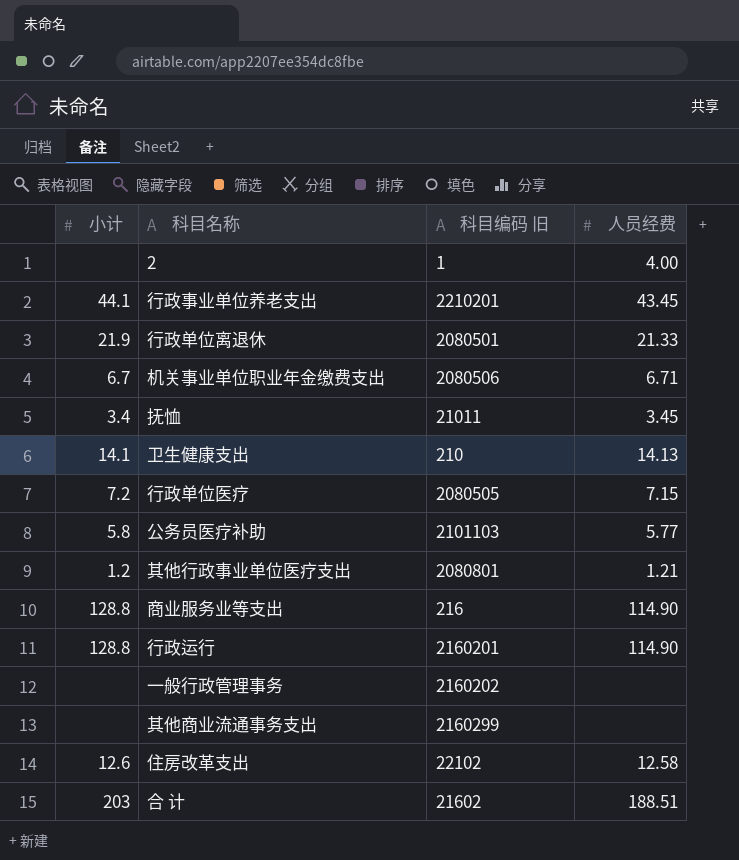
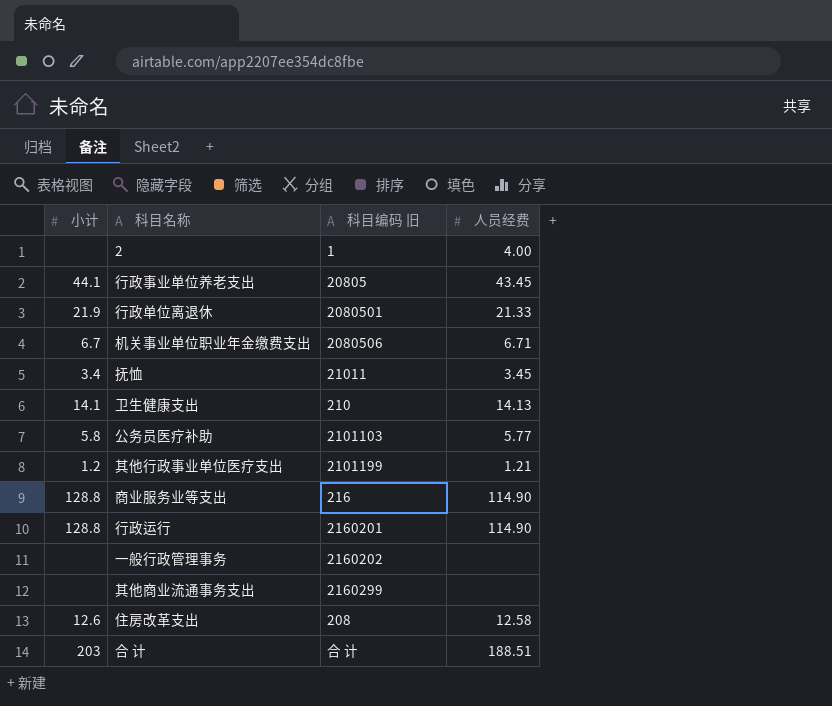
row 行政单位医疗: 7.2 | 2080505 | 7.15 -> none
行政事业单位养老支出 | 科目编码 旧: 2210201 -> 20805
其他行政事业单位医疗支出 | 科目编码 旧: 2080801 -> 2101199
住房改革支出 | 科目编码 旧: 22102 -> 208
合 计 | 科目编码 旧: 21602 -> 合 计

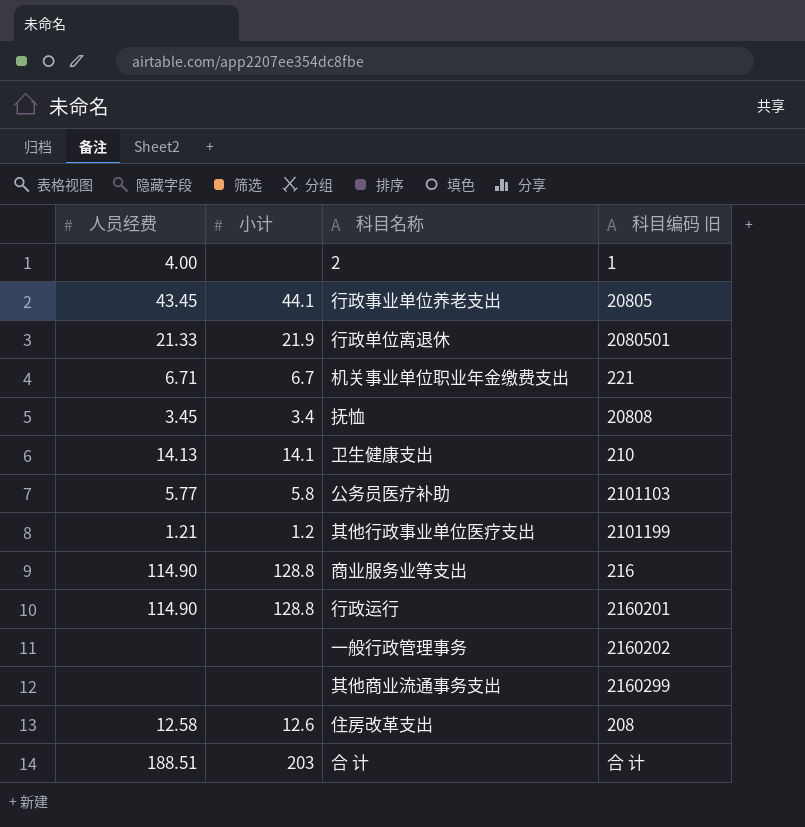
column 人员经费 | position: 4 -> 1
机关事业单位职业年金缴费支出 | 科目编码 旧: 2080506 -> 221
抚恤 | 科目编码 旧: 21011 -> 20808

